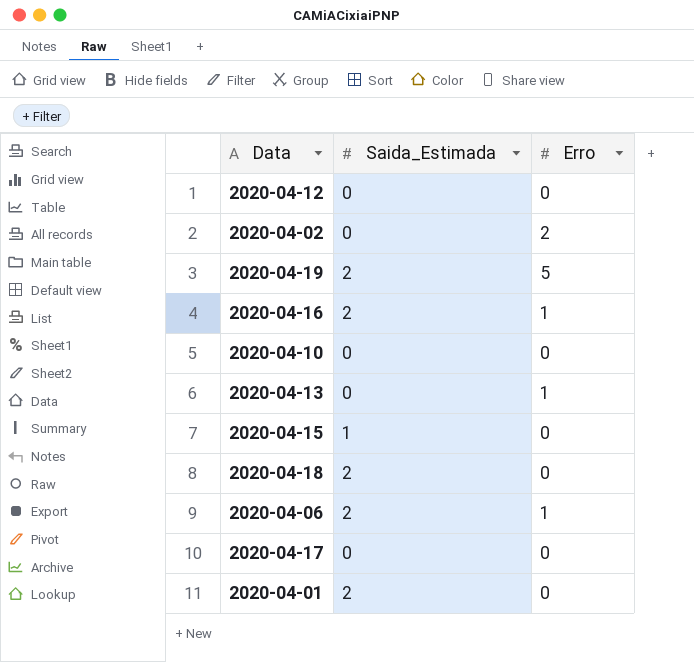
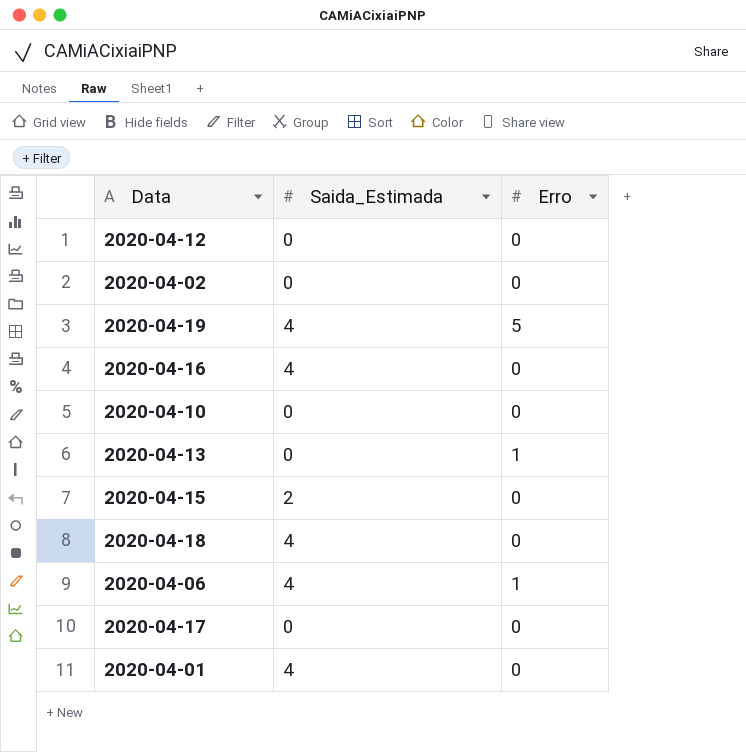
2020-04-02 | Erro: 2 -> 0
2020-04-19 | Saida_Estimada: 2 -> 4
2020-04-16 | Saida_Estimada: 2 -> 4
2020-04-16 | Erro: 1 -> 0
2020-04-15 | Saida_Estimada: 1 -> 2
2020-04-18 | Saida_Estimada: 2 -> 4
2020-04-06 | Saida_Estimada: 2 -> 4
2020-04-01 | Saida_Estimada: 2 -> 4

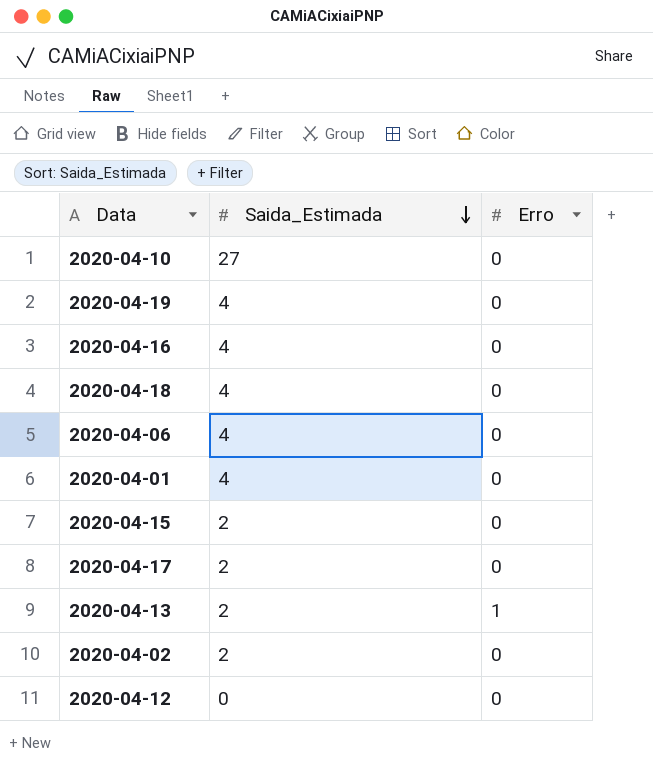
row order: none -> Saida_Estimada descending
2020-04-10 | Saida_Estimada: 0 -> 27
2020-04-19 | Erro: 5 -> 0
2020-04-06 | Erro: 1 -> 0
2020-04-17 | Saida_Estimada: 0 -> 2
2020-04-13 | Saida_Estimada: 0 -> 2
2020-04-02 | Saida_Estimada: 0 -> 2

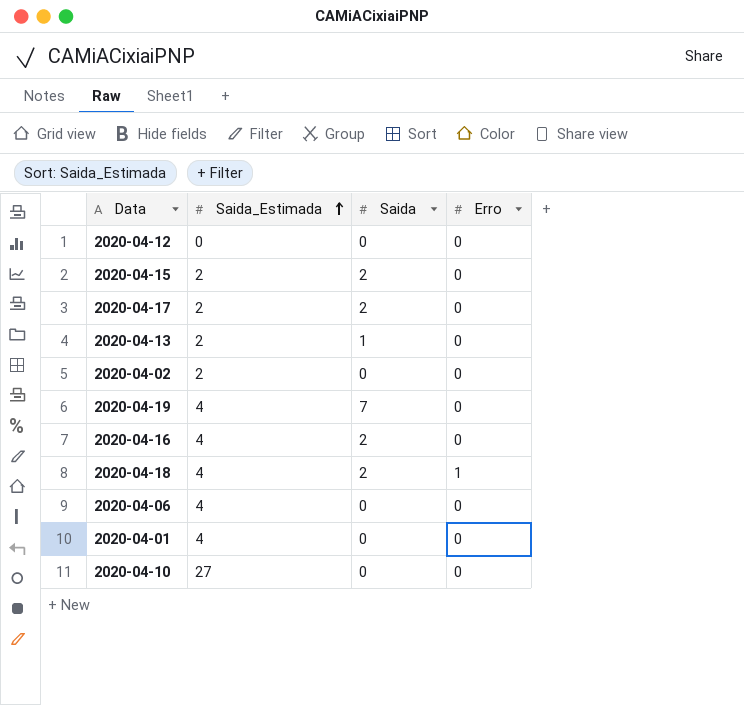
row order: Saida_Estimada descending -> Saida_Estimada ascending
column Saida | position: none -> 3
2020-04-13 | Erro: 1 -> 0
2020-04-18 | Erro: 0 -> 1

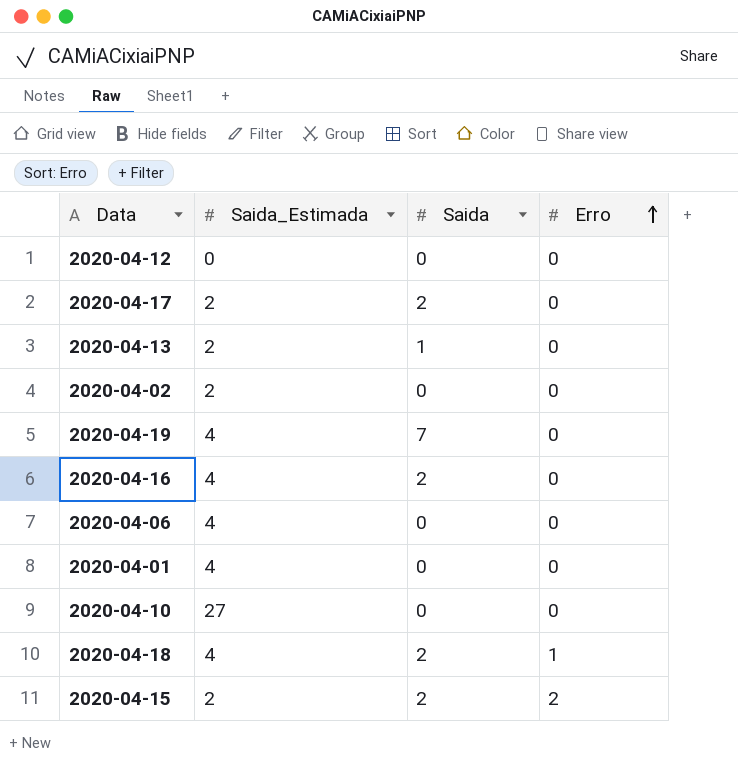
row order: Saida_Estimada ascending -> Erro ascending
2020-04-15 | Erro: 0 -> 2

